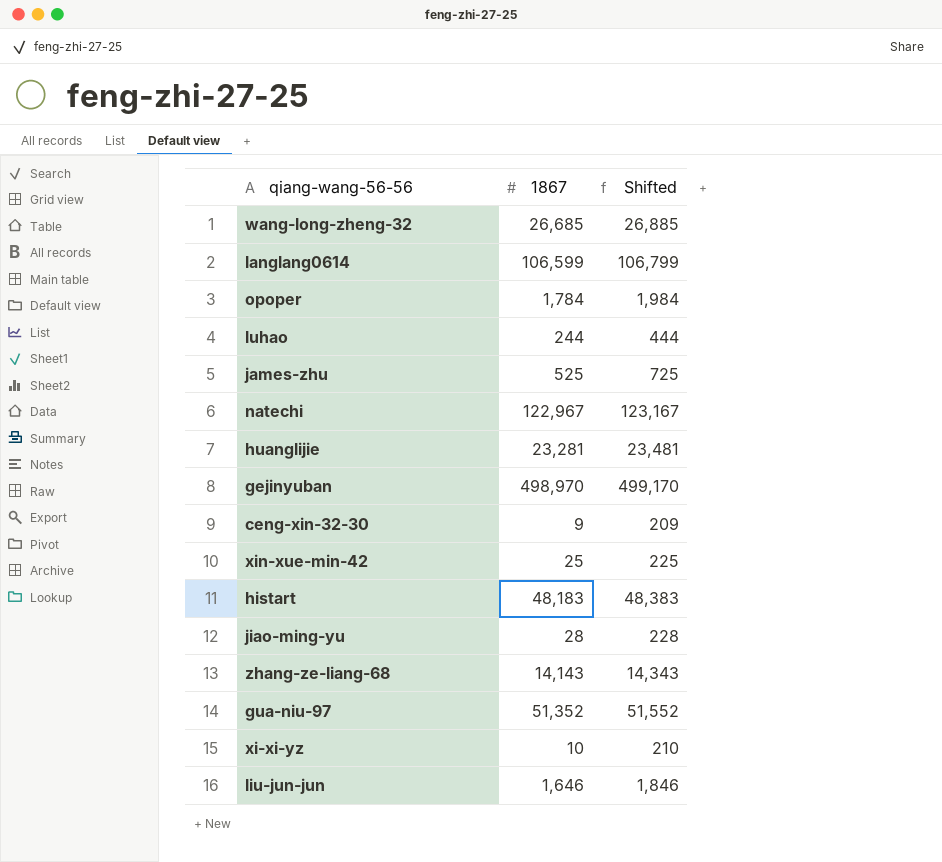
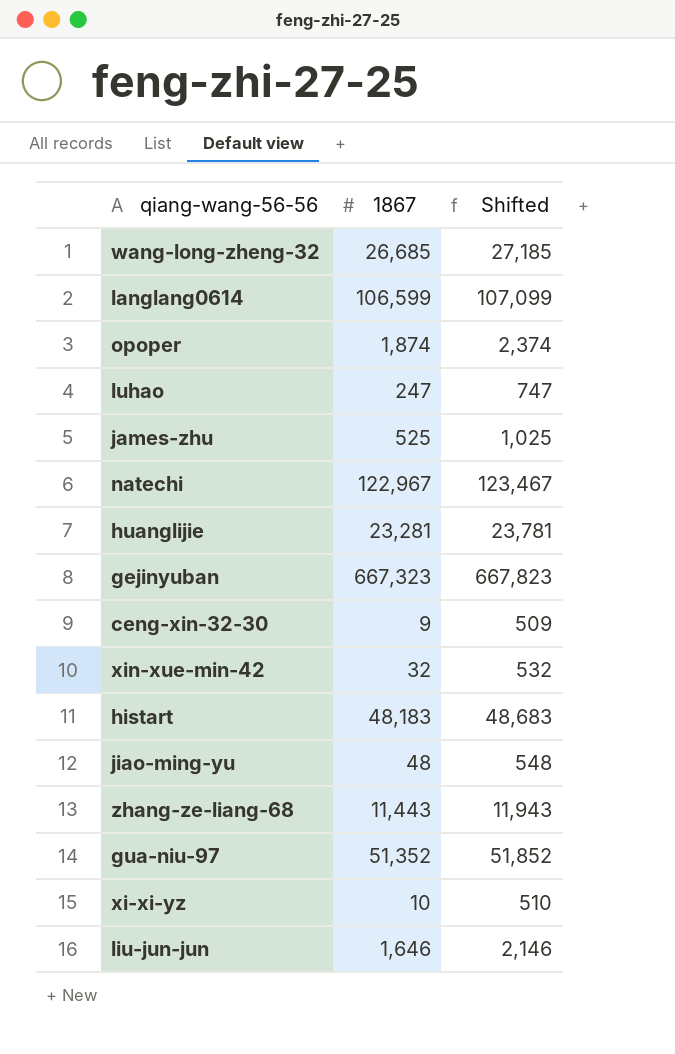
column Shifted | formula: [1867] + 200 -> [1867] + 500
opoper | 1867: 1,784 -> 1,874
luhao | 1867: 244 -> 247
gejinyuban | 1867: 498,970 -> 667,323
xin-xue-min-42 | 1867: 25 -> 32
jiao-ming-yu | 1867: 28 -> 48
zhang-ze-liang-68 | 1867: 14,143 -> 11,443

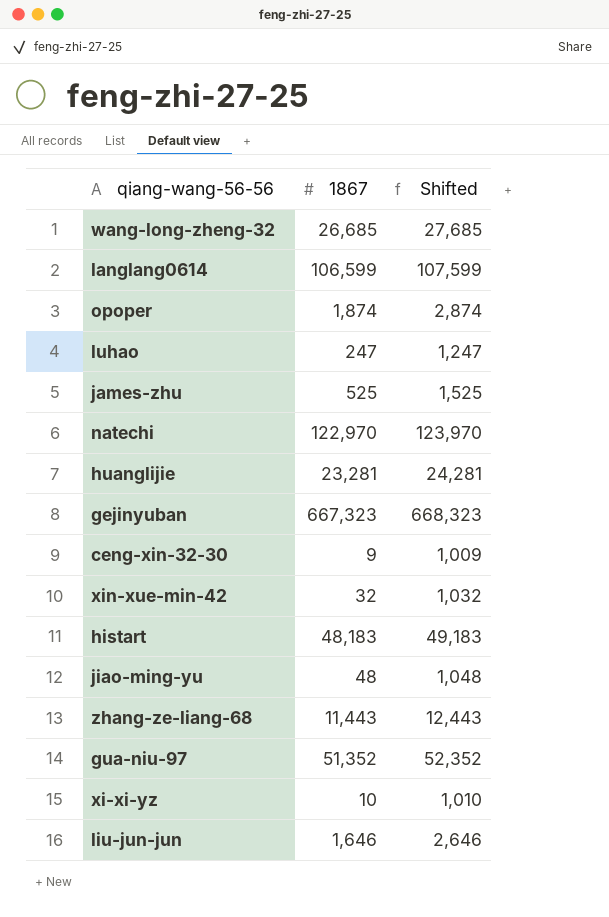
column Shifted | formula: [1867] + 500 -> [1867] + 1000
natechi | 1867: 122,967 -> 122,970

